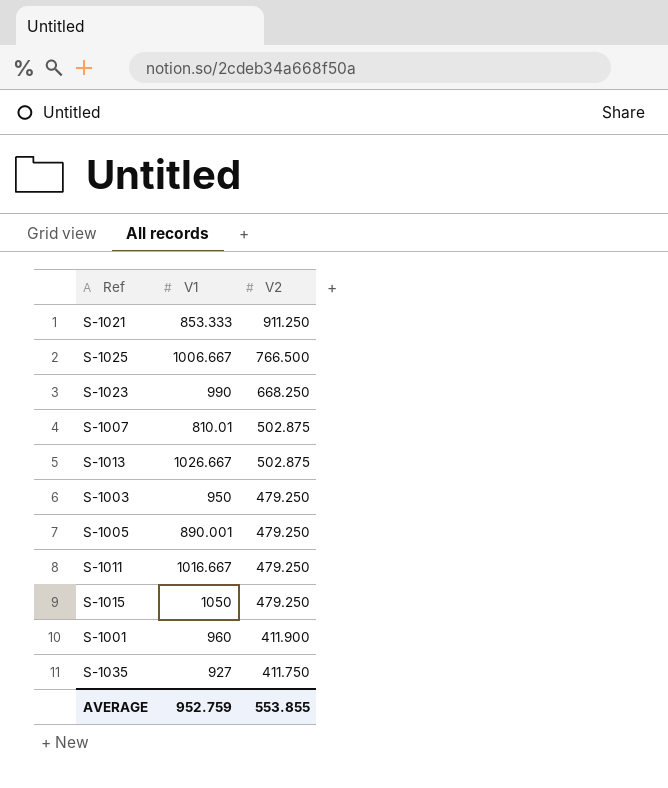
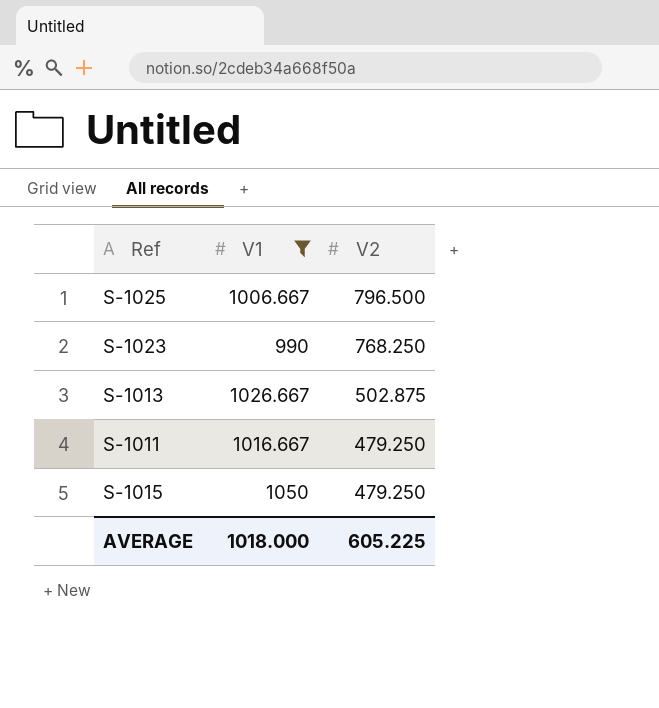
filter: none -> V1 >= 990
S-1025 | V2: 766.500 -> 796.500
S-1023 | V2: 668.250 -> 768.250
AVERAGE | V1: 952.759 -> 1018.000
AVERAGE | V2: 553.855 -> 605.225

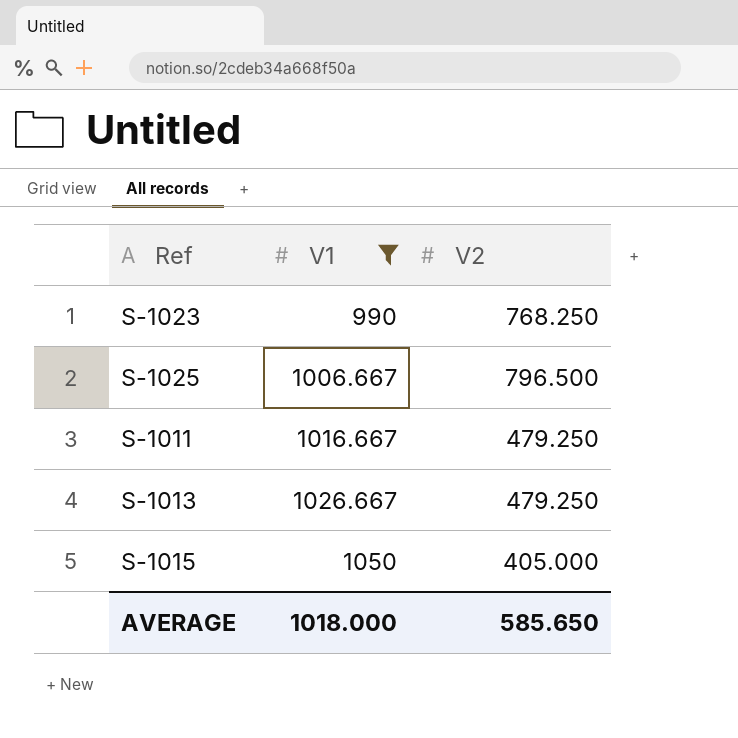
row order: V2 descending -> V1 ascending
S-1013 | V2: 502.875 -> 479.250
S-1015 | V2: 479.250 -> 405.000
AVERAGE | V2: 605.225 -> 585.650

